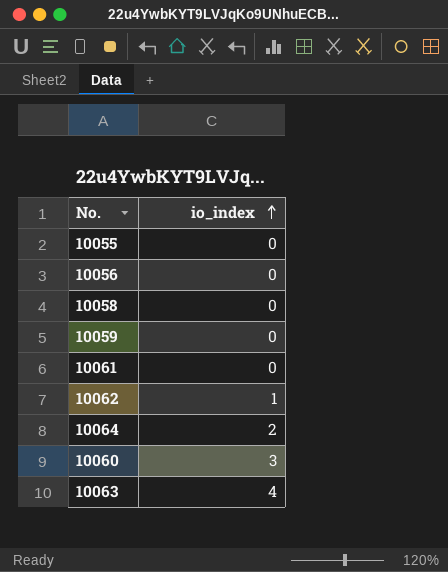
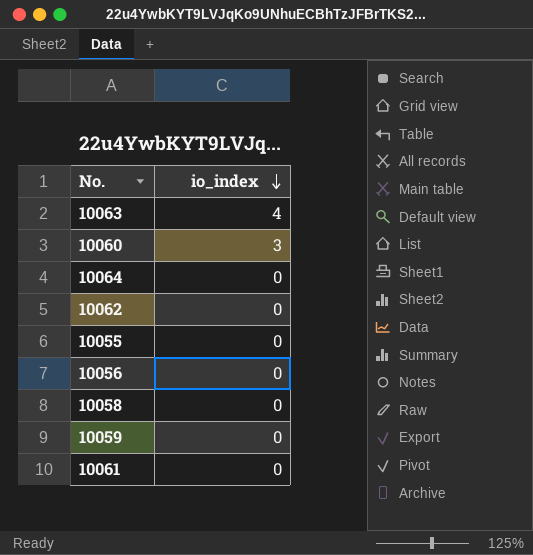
row order: io_index ascending -> io_index descending
10064 | io_index: 2 -> 0
10062 | io_index: 1 -> 0

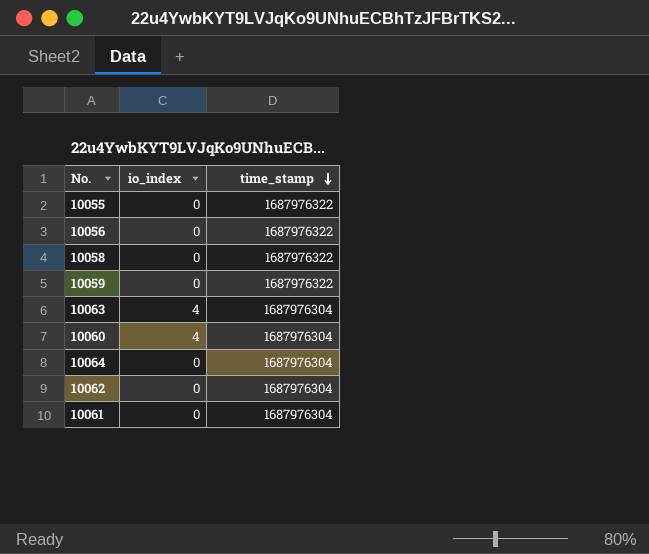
row order: io_index descending -> time_stamp descending
column time_stamp | position: none -> 3
10060 | io_index: 3 -> 4

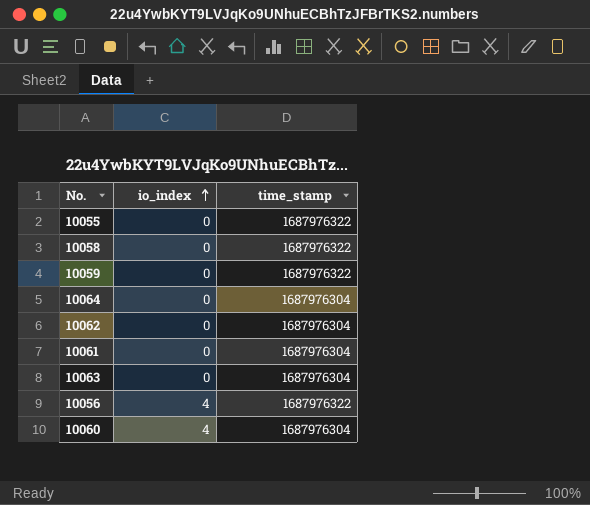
row order: time_stamp descending -> io_index ascending
10063 | io_index: 4 -> 0
10056 | io_index: 0 -> 4

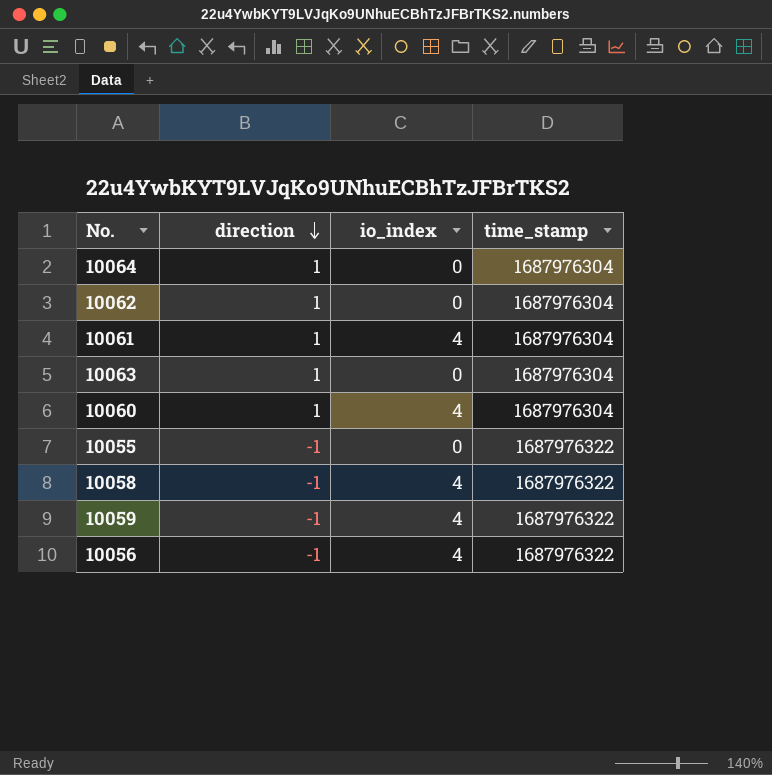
row order: io_index ascending -> direction descending
column direction | position: none -> 2
10061 | io_index: 0 -> 4
10058 | io_index: 0 -> 4
10059 | io_index: 0 -> 4

